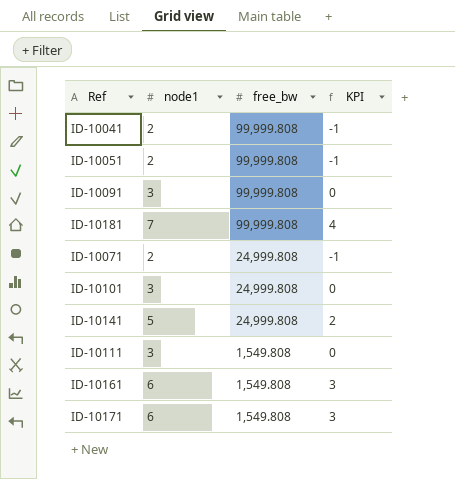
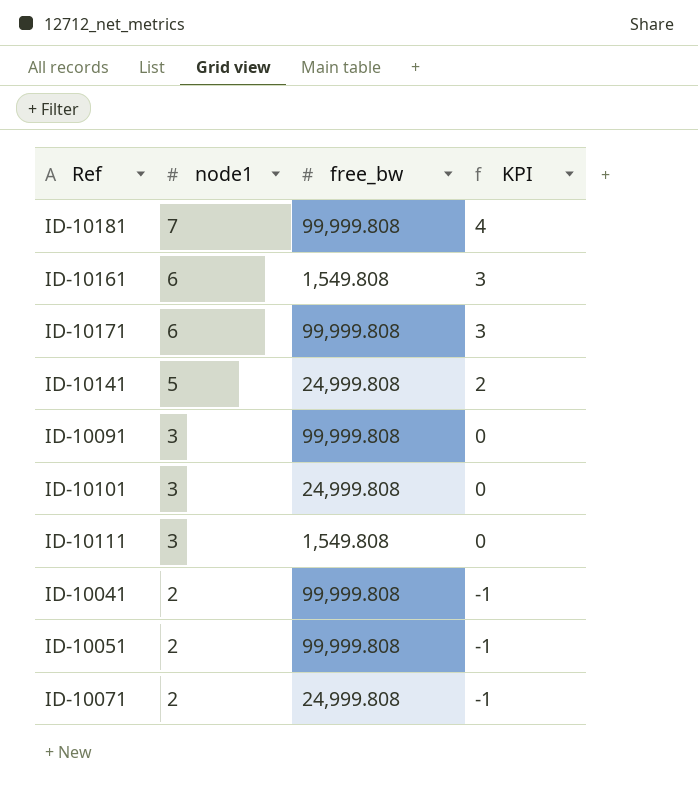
row order: free_bw descending -> node1 descending
ID-10171 | free_bw: 1,549.808 -> 99,999.808

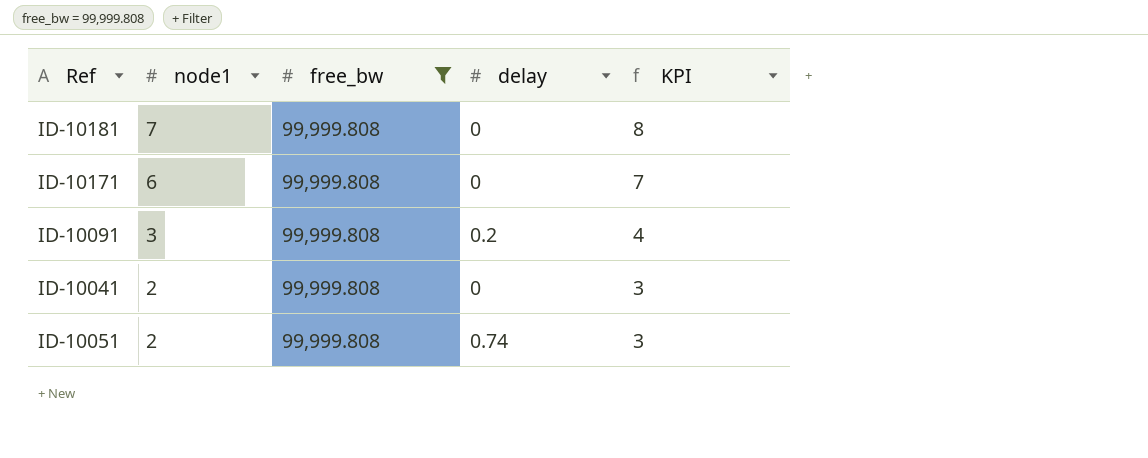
filter: none -> free_bw = 99,999.808
column delay | position: none -> 4
column KPI | formula: [node1] - 3 -> [node1] + 1

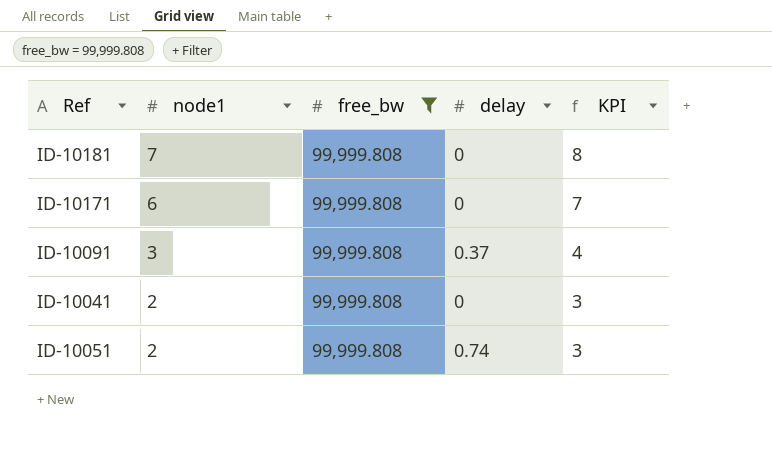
ID-10091 | delay: 0.2 -> 0.37

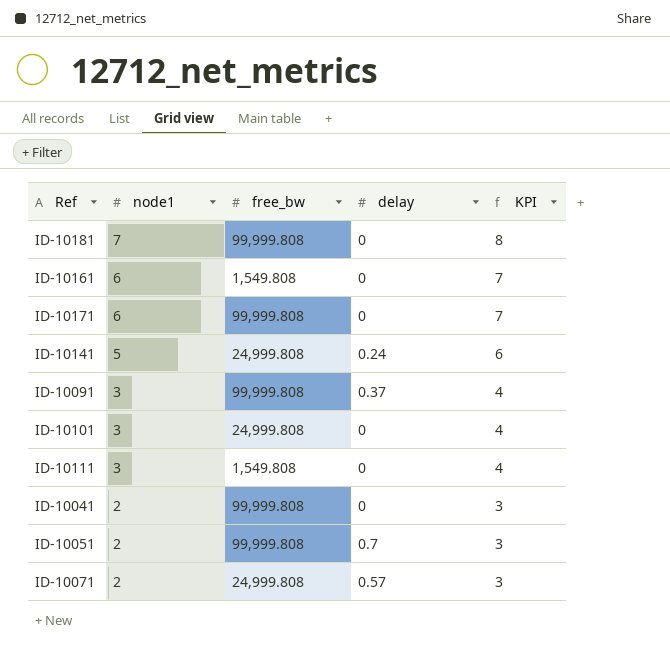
filter: free_bw = 99,999.808 -> none
ID-10051 | delay: 0.74 -> 0.7

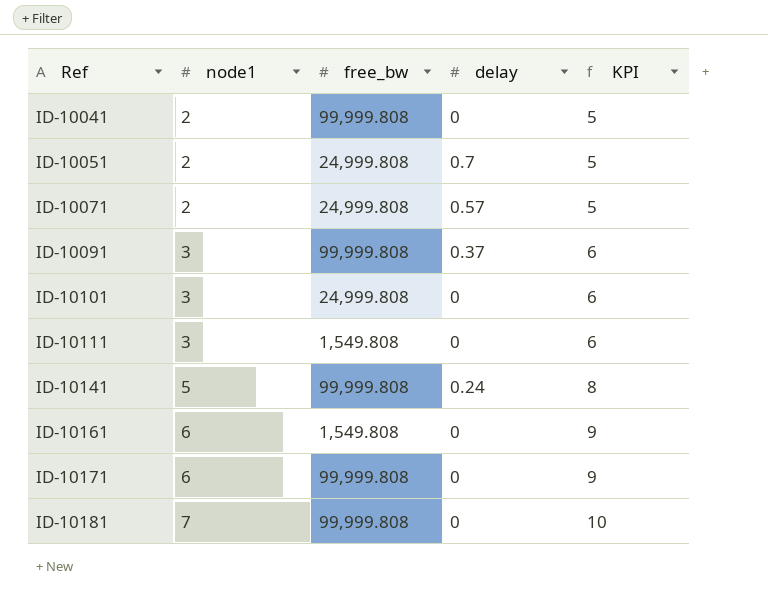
row order: node1 descending -> Ref ascending
column KPI | formula: [node1] + 1 -> [node1] + 3
ID-10051 | free_bw: 99,999.808 -> 24,999.808
ID-10141 | free_bw: 24,999.808 -> 99,999.808

